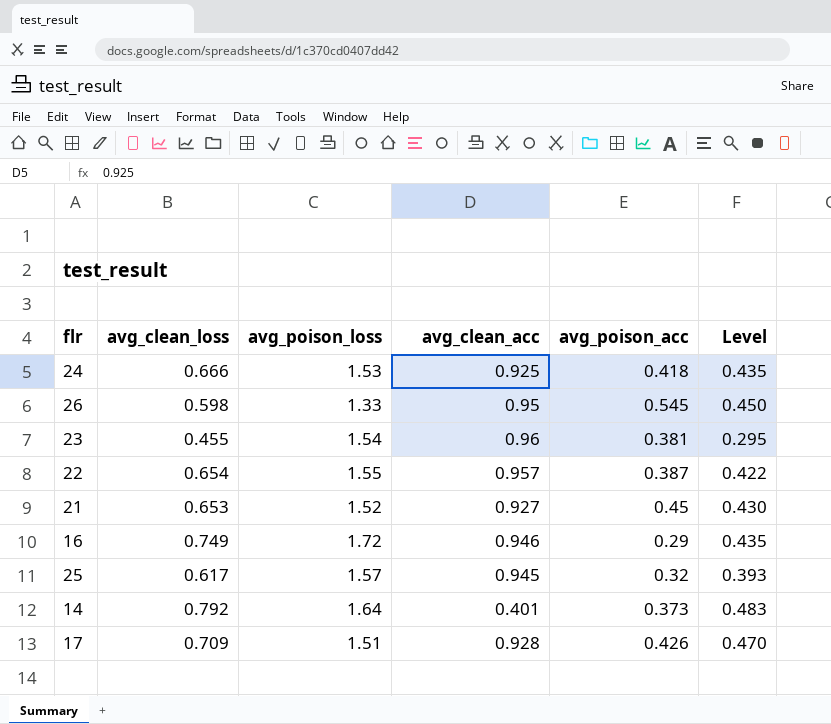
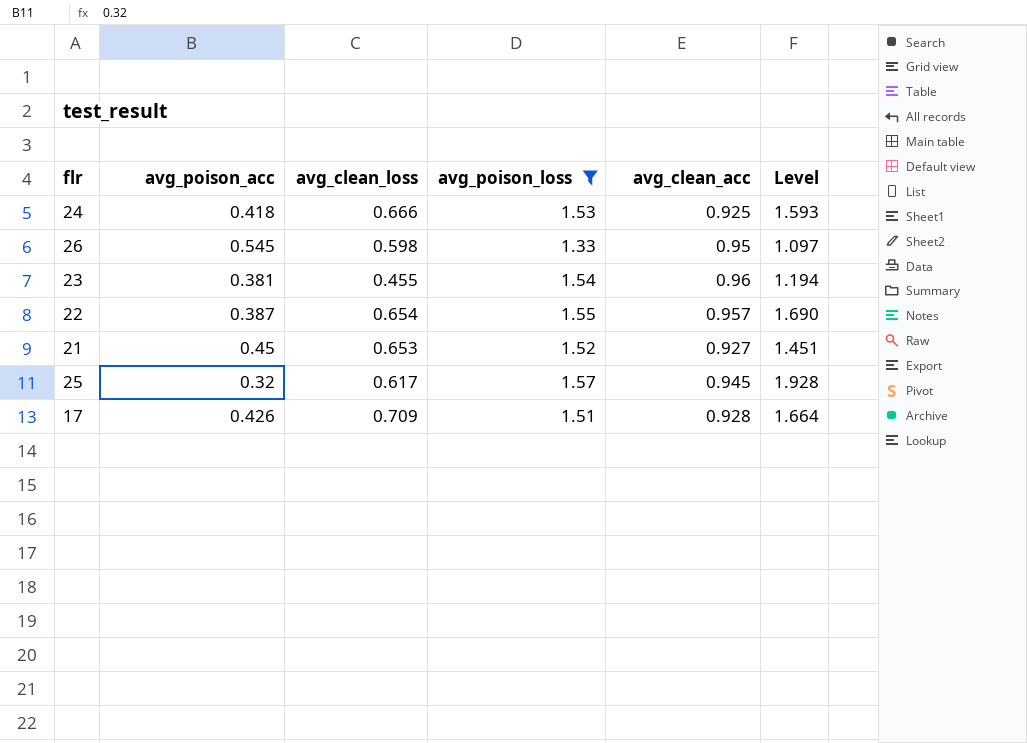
filter: none -> avg_poison_loss <= 1.57
column avg_poison_acc | position: 5 -> 2
column Level | formula: [avg_clean_loss] / [avg_poison_loss] -> [avg_clean_loss] / [avg_poison_acc]

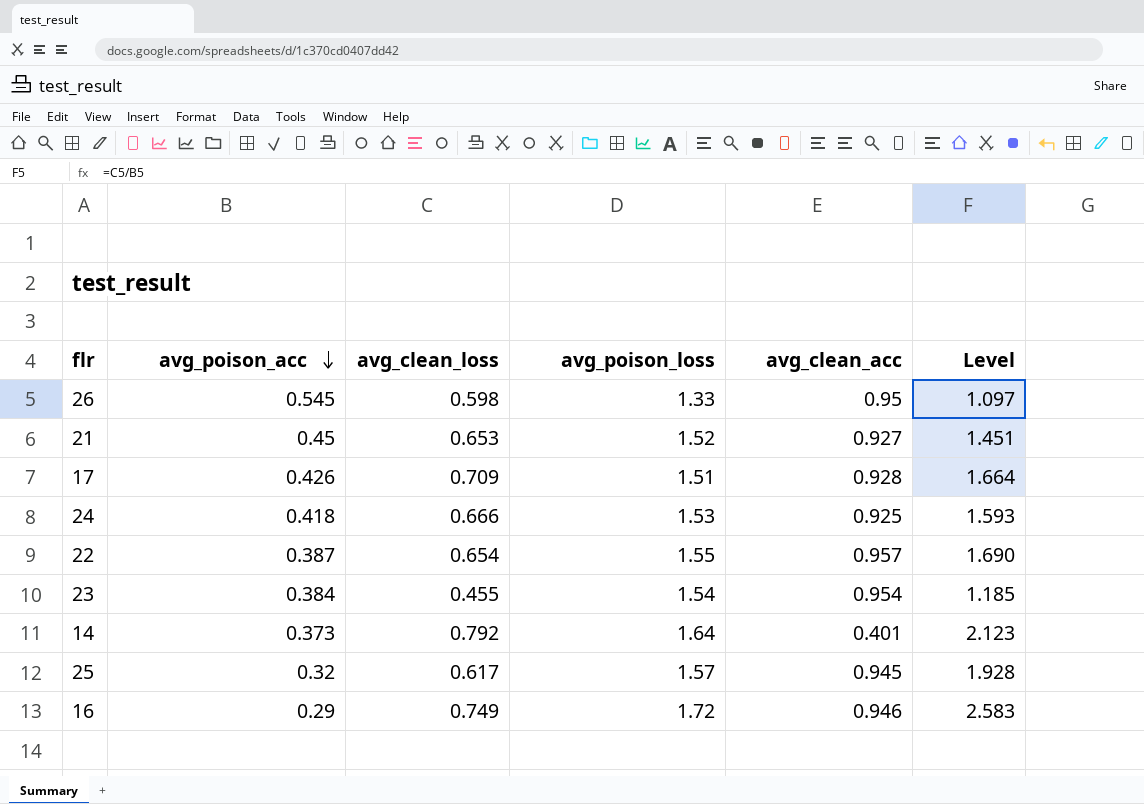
filter: avg_poison_loss <= 1.57 -> none
row order: none -> avg_poison_acc descending
23 | avg_poison_acc: 0.381 -> 0.384
23 | avg_clean_acc: 0.96 -> 0.954
23 | Level: 1.194 -> 1.185

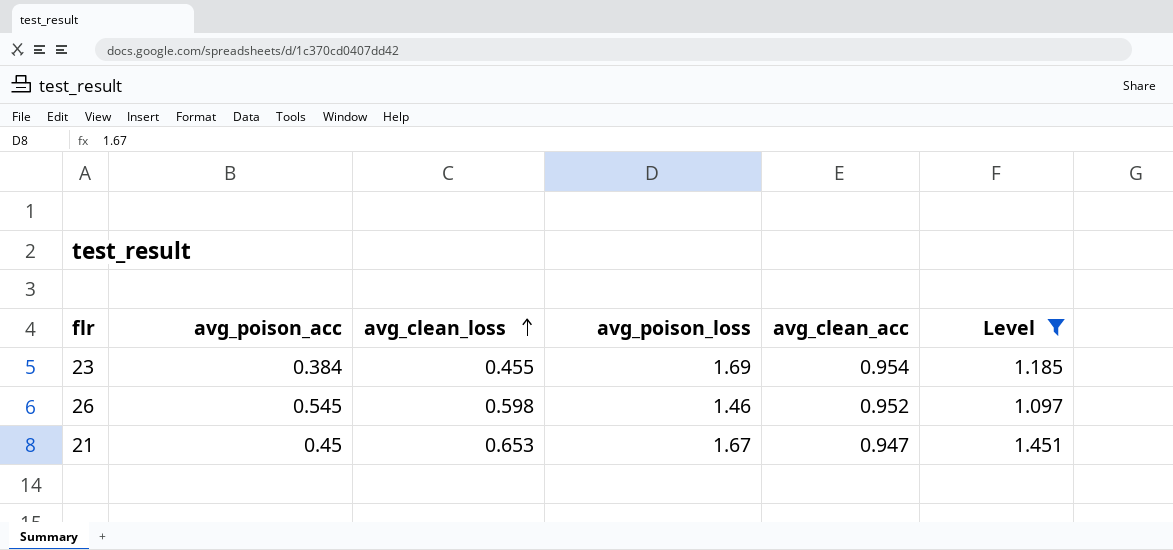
filter: none -> Level <= 1.451
row order: avg_poison_acc descending -> avg_clean_loss ascending
23 | avg_poison_loss: 1.54 -> 1.69
26 | avg_poison_loss: 1.33 -> 1.46
26 | avg_clean_acc: 0.95 -> 0.952
21 | avg_poison_loss: 1.52 -> 1.67
21 | avg_clean_acc: 0.927 -> 0.947

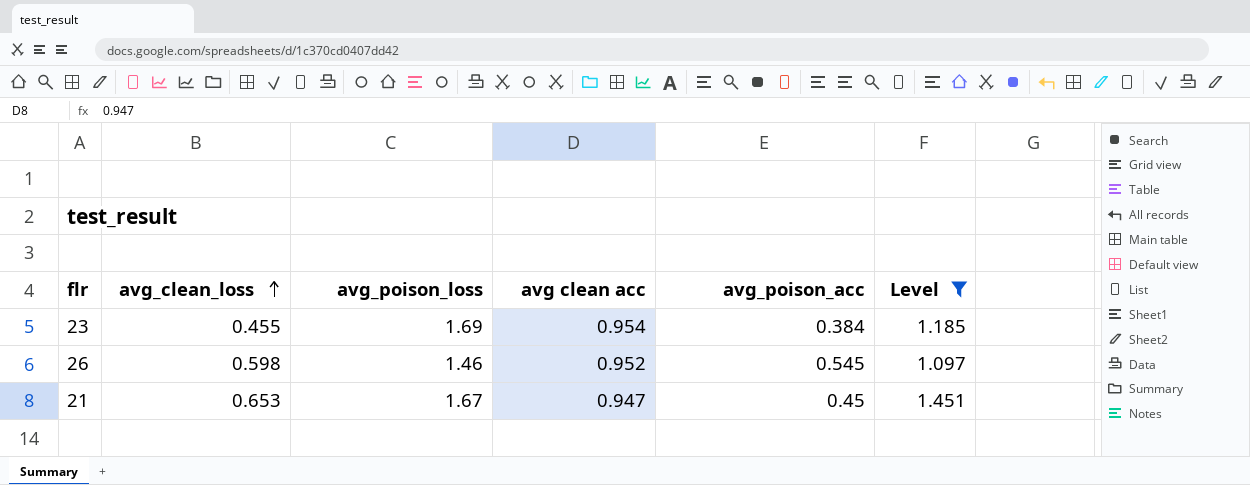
column name: avg_clean_acc -> avg clean acc
column avg_poison_acc | position: 2 -> 5

